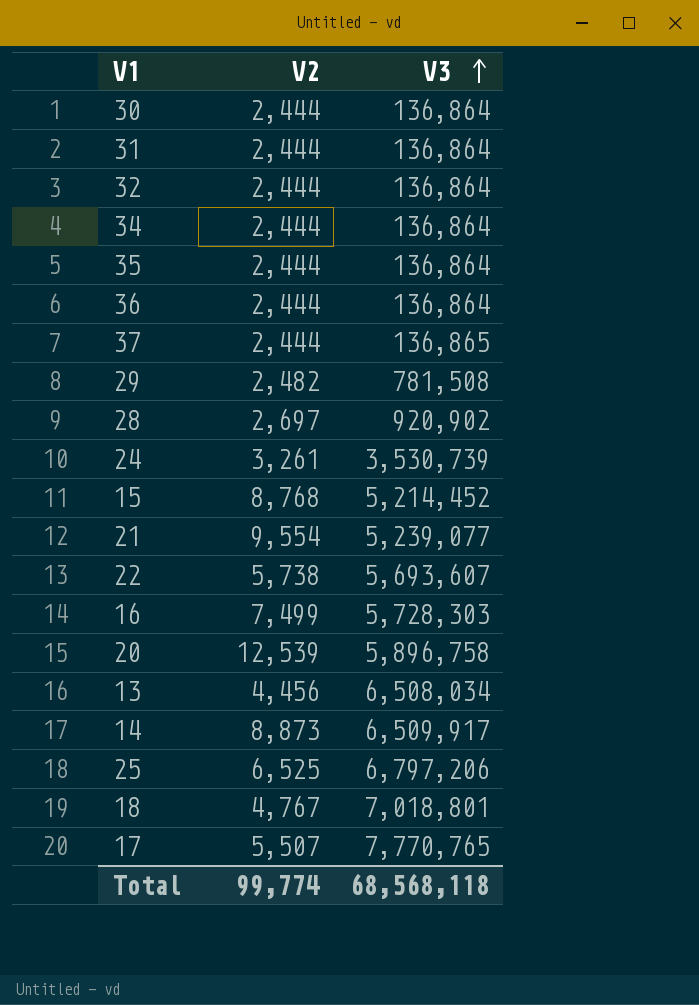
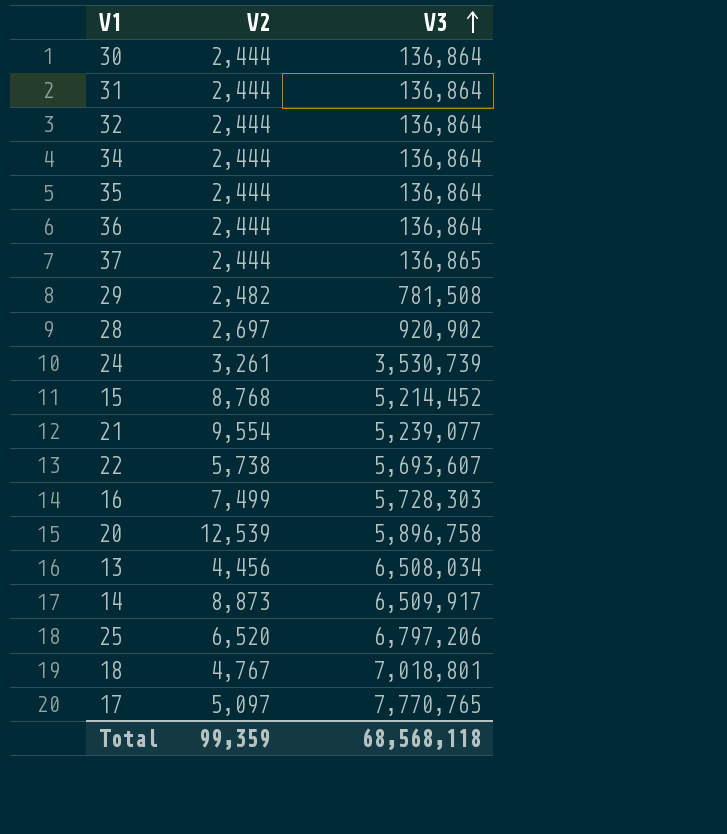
25 | V2: 6,525 -> 6,520
17 | V2: 5,507 -> 5,097
Total | V2: 99,774 -> 99,359

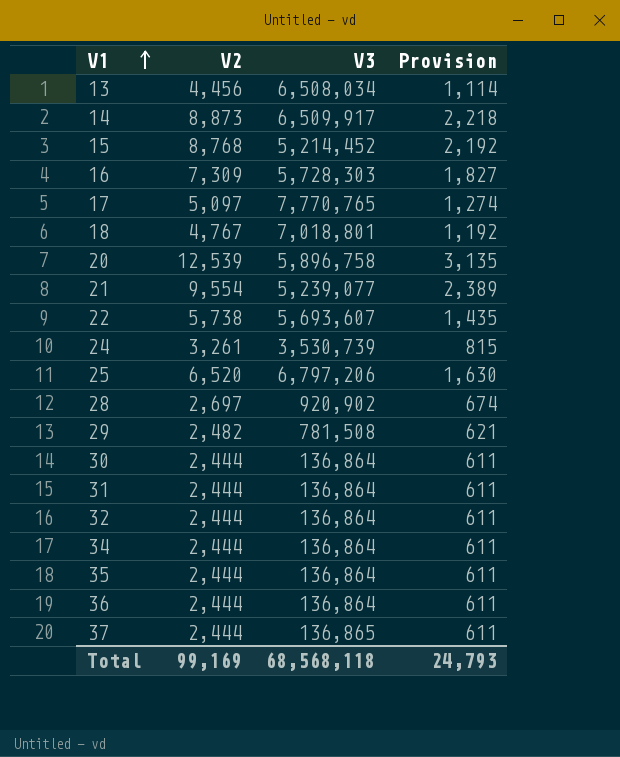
row order: V3 ascending -> V1 ascending
column Provision | formula: none -> [V2] * 0.25
16 | V2: 7,499 -> 7,309
Total | V2: 99,359 -> 99,169

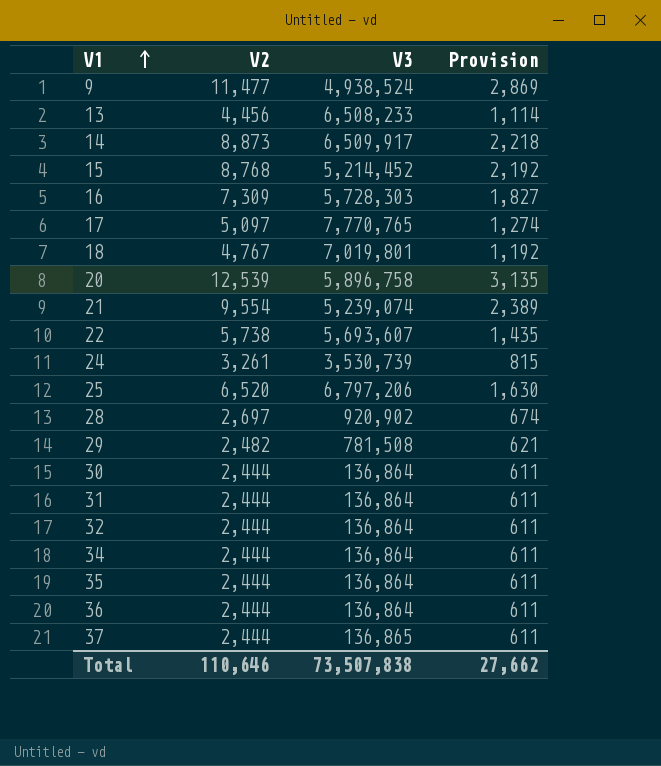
row 9: none -> 11,477 | 4,938,524 | 2,869
13 | V3: 6,508,034 -> 6,508,233
18 | V3: 7,018,801 -> 7,019,801
21 | V3: 5,239,077 -> 5,239,074
Total | V2: 99,169 -> 110,646
Total | V3: 68,568,118 -> 73,507,838
Total | Provision: 24,793 -> 27,662

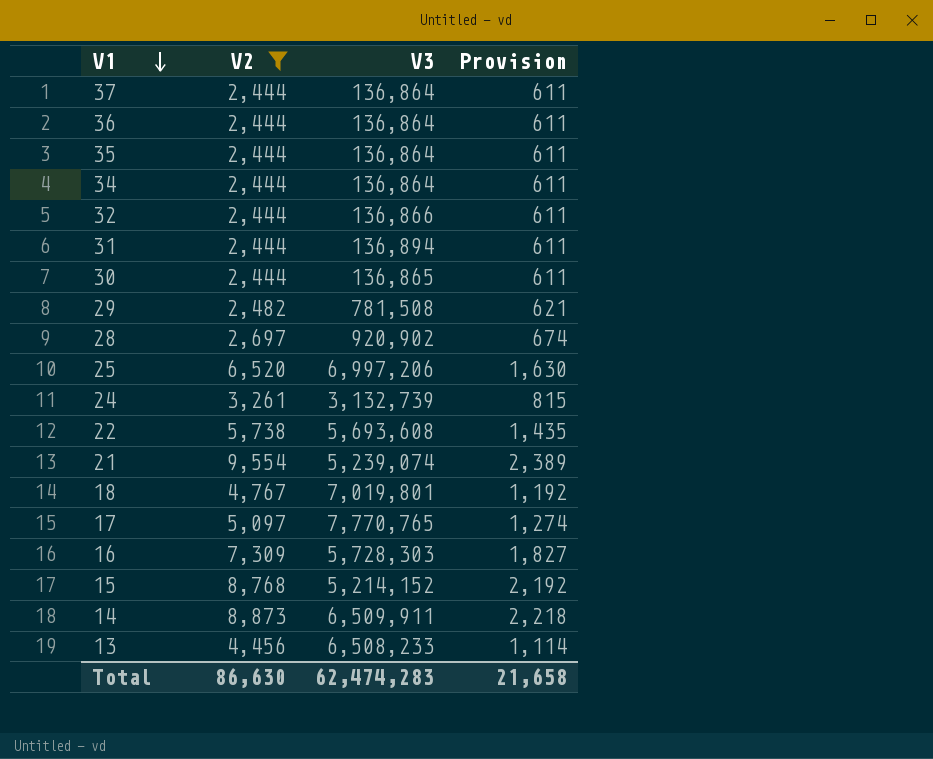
filter: none -> V2 <= 9,554
row order: V1 ascending -> V1 descending
37 | V3: 136,865 -> 136,864
32 | V3: 136,864 -> 136,866
31 | V3: 136,864 -> 136,894
30 | V3: 136,864 -> 136,865
25 | V3: 6,797,206 -> 6,997,206
24 | V3: 3,530,739 -> 3,132,739
22 | V3: 5,693,607 -> 5,693,608
15 | V3: 5,214,452 -> 5,214,152
14 | V3: 6,509,917 -> 6,509,911
Total | V2: 110,646 -> 86,630
Total | V3: 73,507,838 -> 62,474,283
Total | Provision: 27,662 -> 21,658

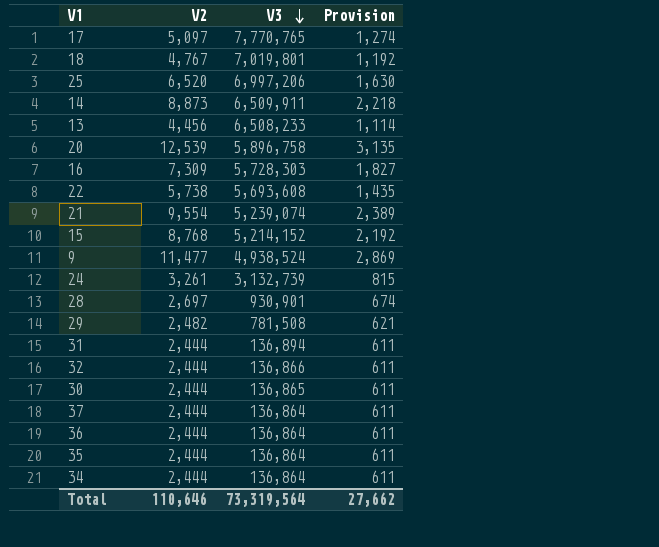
filter: V2 <= 9,554 -> none
row order: V1 descending -> V3 descending
28 | V3: 920,902 -> 930,901
Total | V2: 86,630 -> 110,646
Total | V3: 62,474,283 -> 73,319,564
Total | Provision: 21,658 -> 27,662

